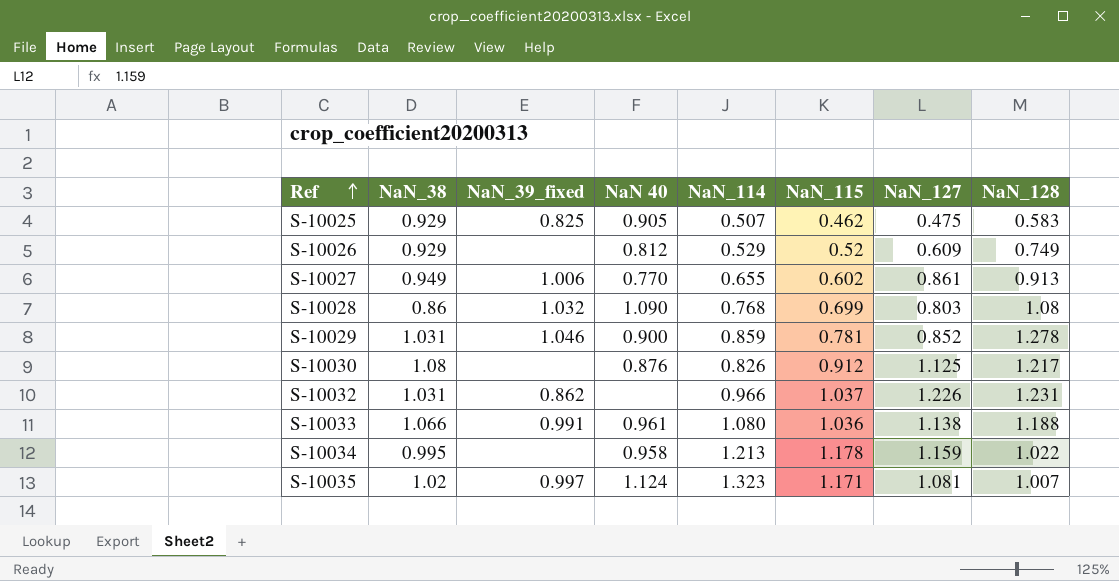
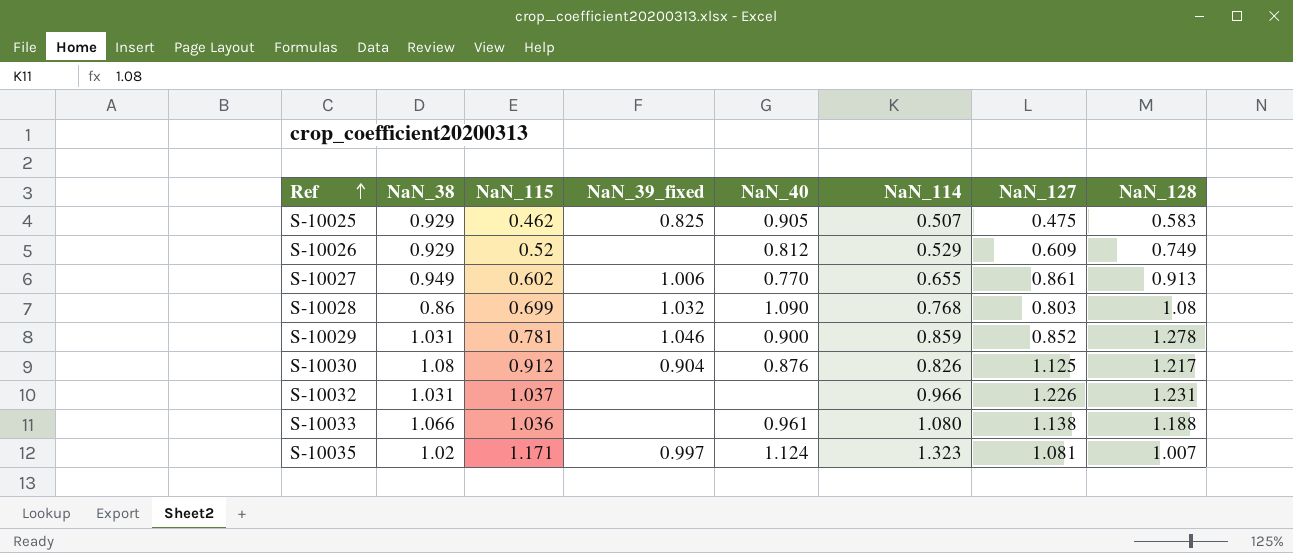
column NaN_115 | position: 6 -> 3
column name: NaN 40 -> NaN_40
row S-10034: 0.995 | none | 0.958 | 1.213 | 1.178 | 1.159 | 1.022 -> none
S-10030 | NaN_39_fixed: none -> 0.904
S-10032 | NaN_39_fixed: 0.862 -> none
S-10033 | NaN_39_fixed: 0.991 -> none

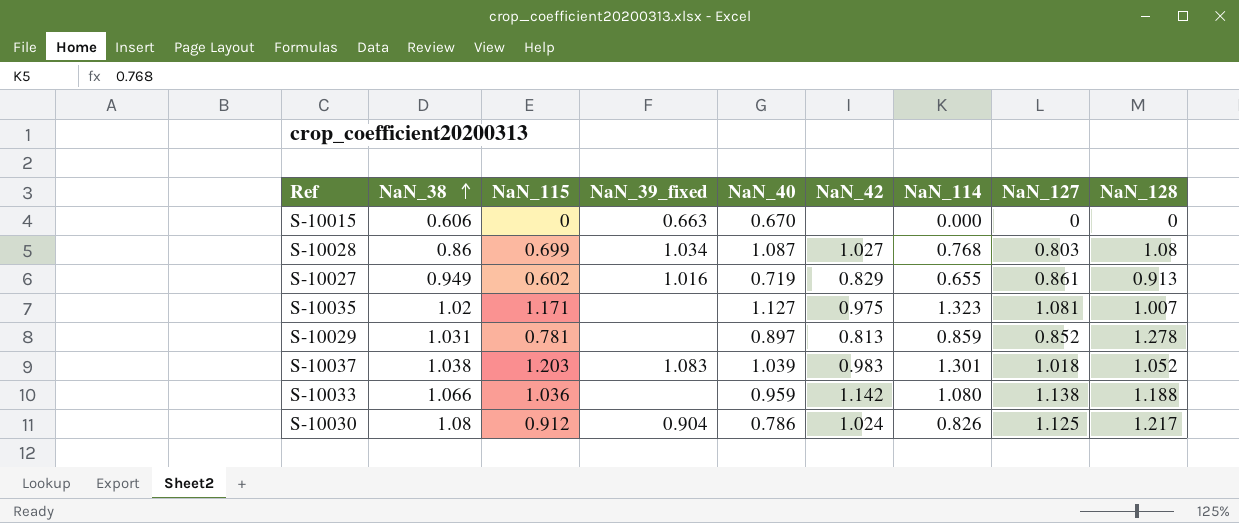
row order: Ref ascending -> NaN_38 ascending
column NaN_42 | position: none -> 6
row S-10025: 0.929 | 0.462 | 0.825 | 0.905 | 0.507 | 0.475 | 0.583 -> none
row S-10026: 0.929 | 0.52 | none | 0.812 | 0.529 | 0.609 | 0.749 -> none
row S-10032: 1.031 | 1.037 | none | none | 0.966 | 1.226 | 1.231 -> none
row S-10015: none -> 0.606 | 0 | 0.663 | 0.670 | none | 0.000 | 0 | 0
S-10028 | NaN_39_fixed: 1.032 -> 1.034
S-10028 | NaN_40: 1.090 -> 1.087
S-10027 | NaN_39_fixed: 1.006 -> 1.016
S-10027 | NaN_40: 0.770 -> 0.719
S-10035 | NaN_39_fixed: 0.997 -> none
S-10035 | NaN_40: 1.124 -> 1.127
S-10029 | NaN_39_fixed: 1.046 -> none
S-10029 | NaN_40: 0.900 -> 0.897
row S-10037: none -> 1.038 | 1.203 | 1.083 | 1.039 | 0.983 | 1.301 | 1.018 | 1.052
S-10033 | NaN_40: 0.961 -> 0.959
S-10030 | NaN_40: 0.876 -> 0.786

